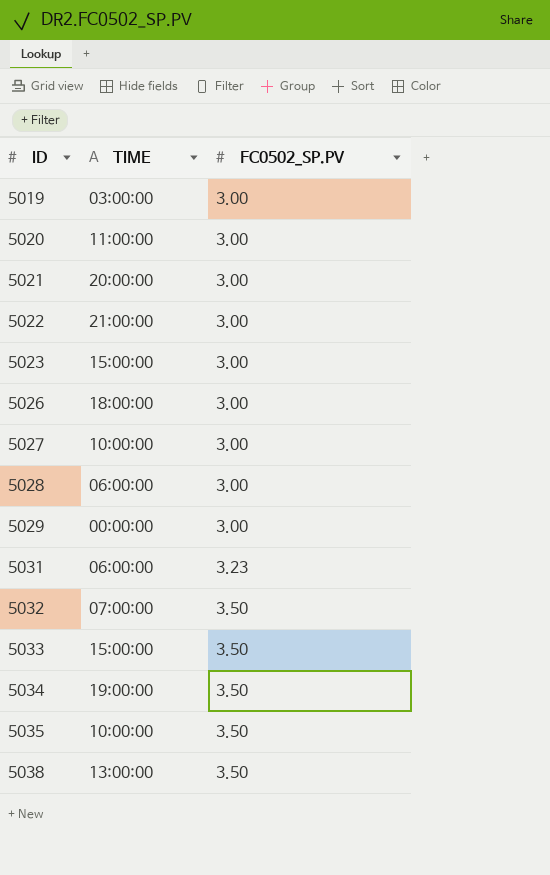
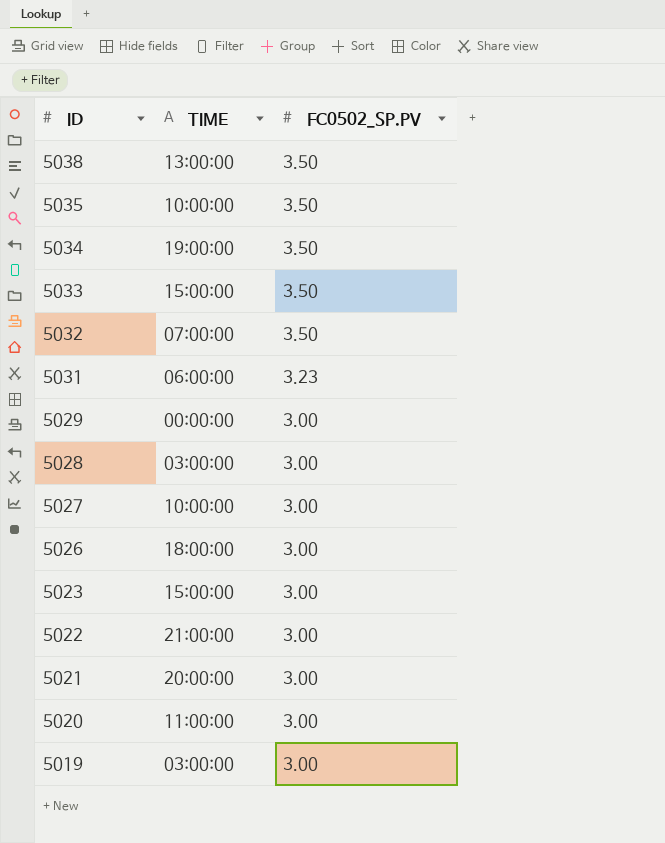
row order: ID ascending -> ID descending
5028 | TIME: 06:00:00 -> 03:00:00

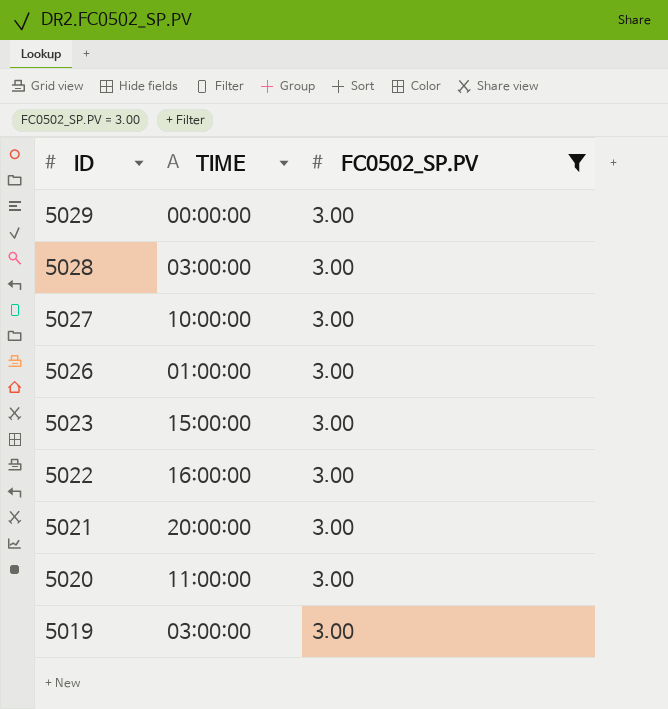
filter: none -> FC0502_SP.PV = 3.00
5026 | TIME: 18:00:00 -> 01:00:00
5022 | TIME: 21:00:00 -> 16:00:00

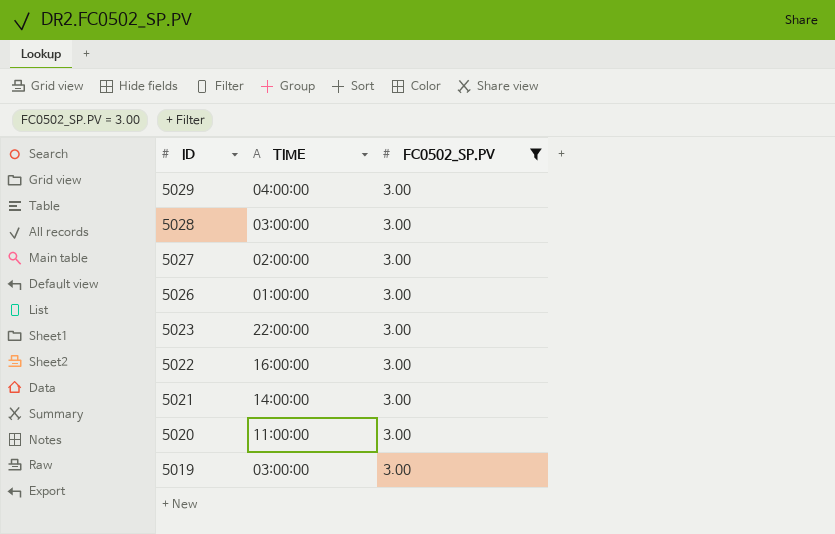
5029 | TIME: 00:00:00 -> 04:00:00
5027 | TIME: 10:00:00 -> 02:00:00
5023 | TIME: 15:00:00 -> 22:00:00
5021 | TIME: 20:00:00 -> 14:00:00

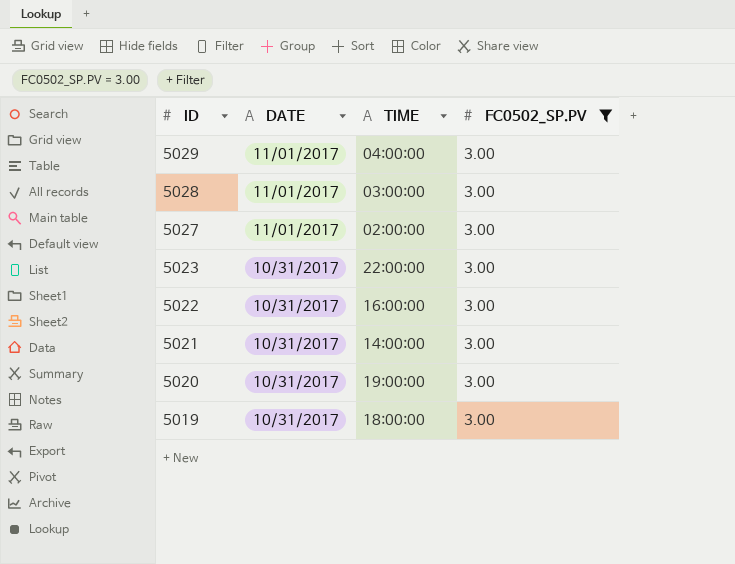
column DATE | position: none -> 2
row 5026: 01:00:00 | 3.00 -> none
5020 | TIME: 11:00:00 -> 19:00:00
5019 | TIME: 03:00:00 -> 18:00:00

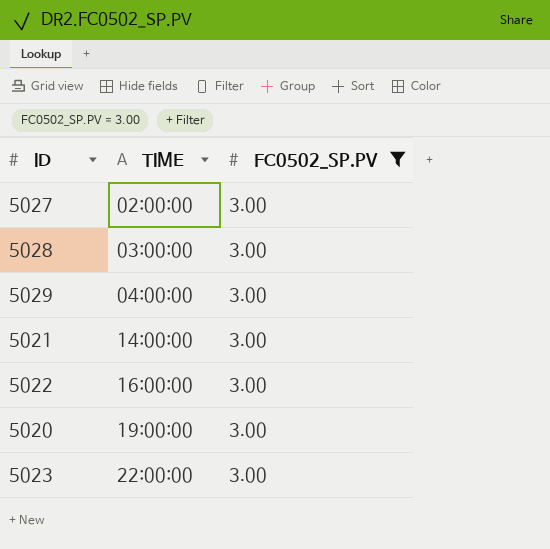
row order: ID descending -> TIME ascending
column DATE | position: 2 -> none
row 5019: 10/31/2017 | 18:00:00 | 3.00 -> none

